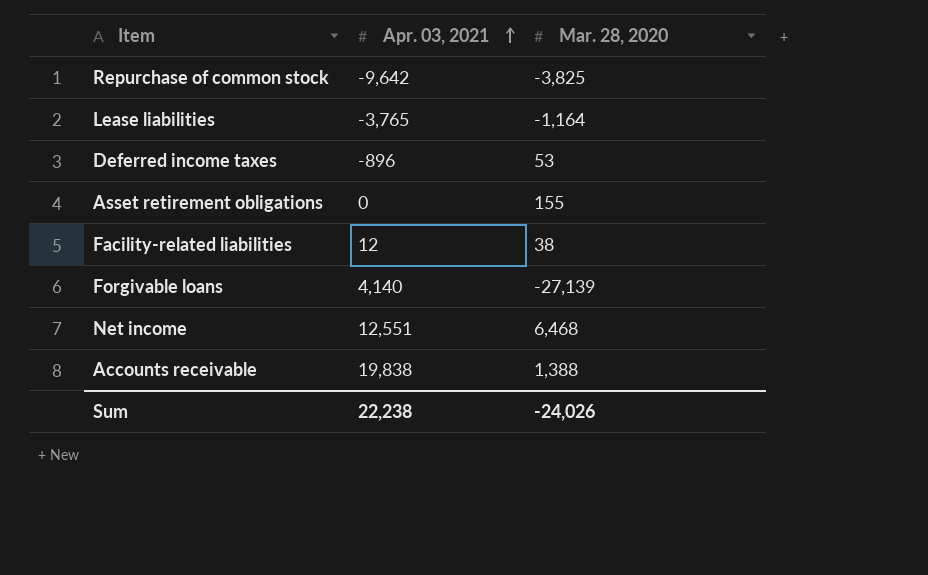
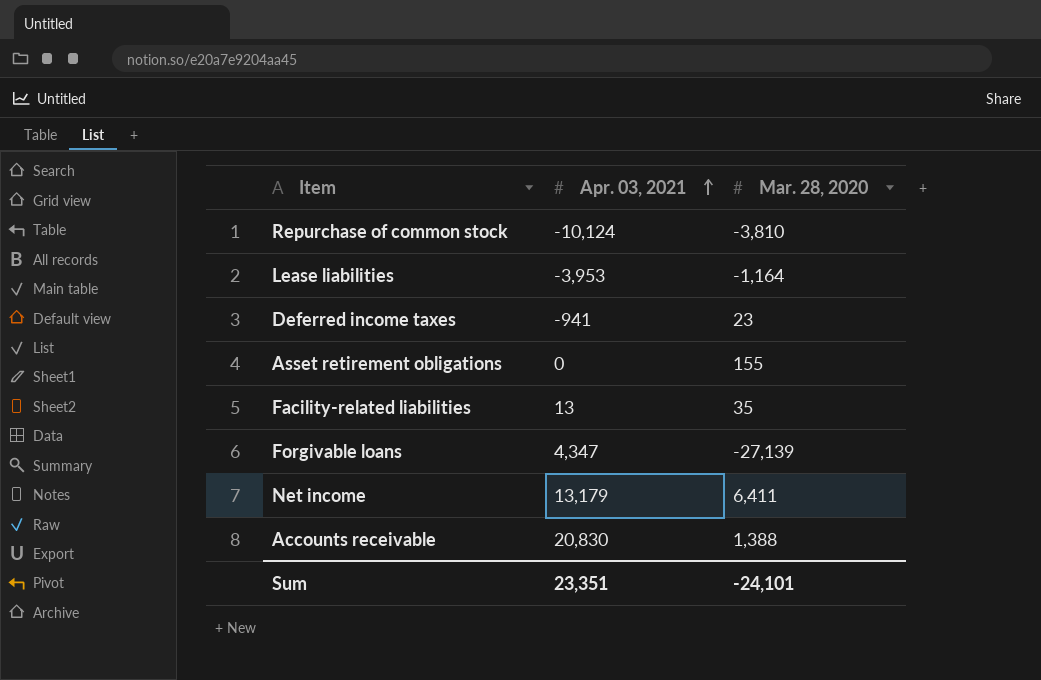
Repurchase of common stock | Apr. 03, 2021: -9,642 -> -10,124
Repurchase of common stock | Mar. 28, 2020: -3,825 -> -3,810
Lease liabilities | Apr. 03, 2021: -3,765 -> -3,953
Deferred income taxes | Apr. 03, 2021: -896 -> -941
Deferred income taxes | Mar. 28, 2020: 53 -> 23
Facility-related liabilities | Apr. 03, 2021: 12 -> 13
Facility-related liabilities | Mar. 28, 2020: 38 -> 35
Forgivable loans | Apr. 03, 2021: 4,140 -> 4,347
Net income | Apr. 03, 2021: 12,551 -> 13,179
Net income | Mar. 28, 2020: 6,468 -> 6,411
Accounts receivable | Apr. 03, 2021: 19,838 -> 20,830
Sum | Apr. 03, 2021: 22,238 -> 23,351
Sum | Mar. 28, 2020: -24,026 -> -24,101

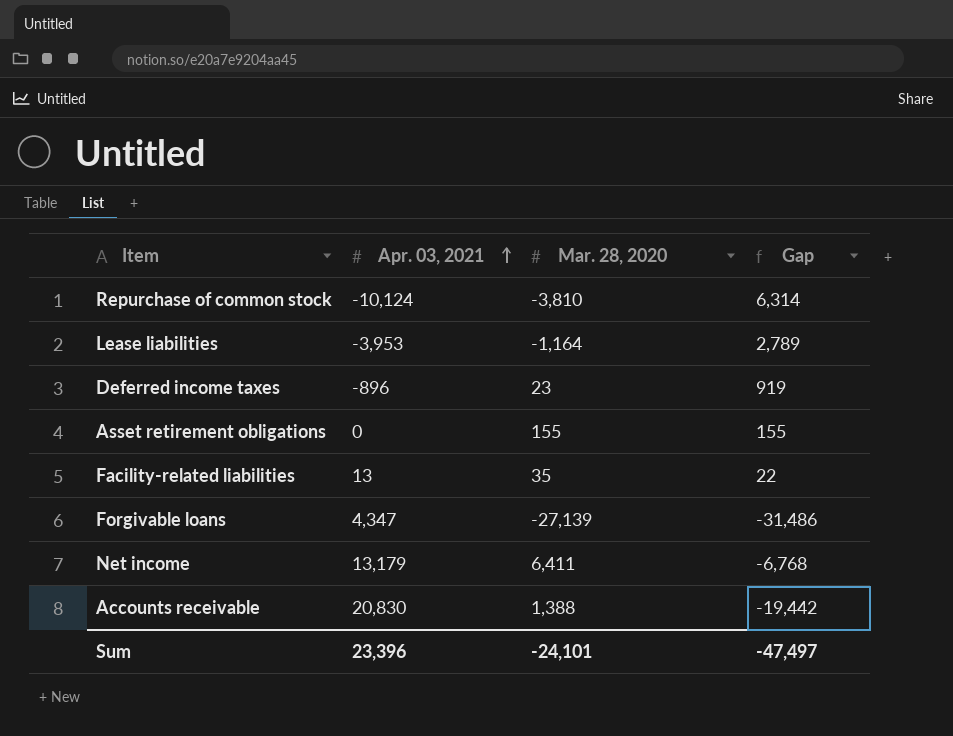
column Gap | formula: none -> [Mar. 28, 2020] - [Apr. 03, 2021]
Deferred income taxes | Apr. 03, 2021: -941 -> -896
Sum | Apr. 03, 2021: 23,351 -> 23,396

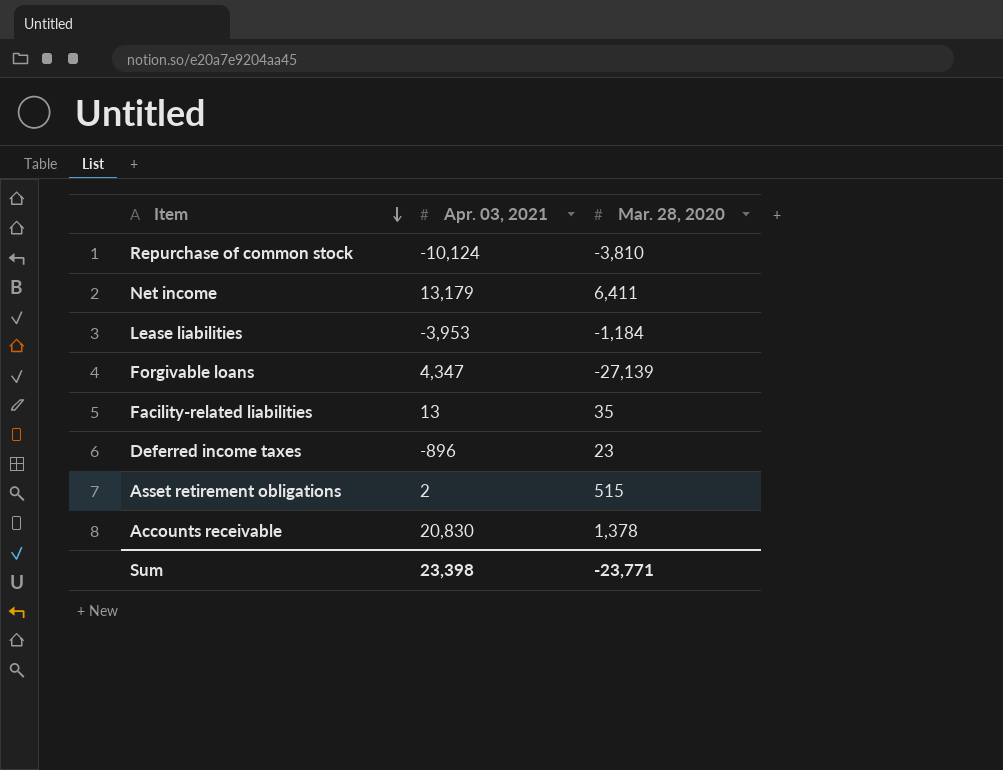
row order: Apr. 03, 2021 ascending -> Item descending
column Gap | formula: [Mar. 28, 2020] - [Apr. 03, 2021] -> none
Lease liabilities | Mar. 28, 2020: -1,164 -> -1,184
Asset retirement obligations | Apr. 03, 2021: 0 -> 2
Asset retirement obligations | Mar. 28, 2020: 155 -> 515
Accounts receivable | Mar. 28, 2020: 1,388 -> 1,378
Sum | Apr. 03, 2021: 23,396 -> 23,398
Sum | Mar. 28, 2020: -24,101 -> -23,771

